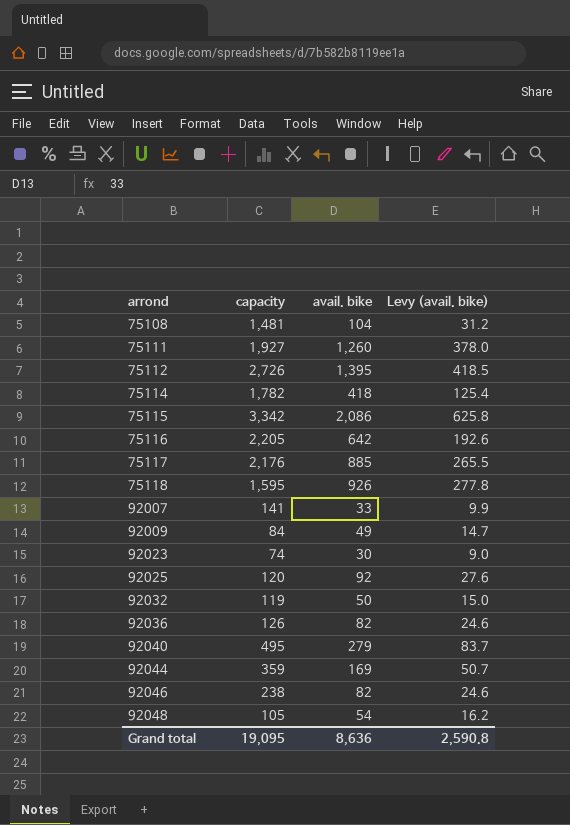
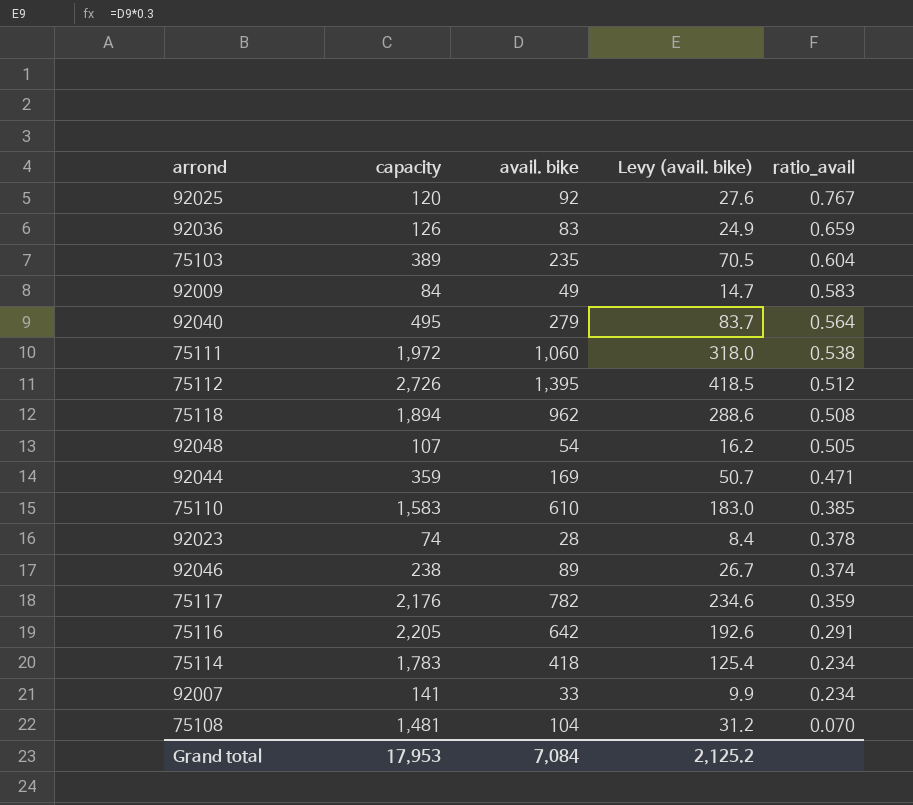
row order: arrond ascending -> ratio_avail descending
column ratio_avail | formula: none -> [avail. bike] / [capacity]
row 75115: 3,342 | 2,086 | 625.8 -> none
row 92032: 119 | 50 | 15.0 -> none
92036 | avail. bike: 82 -> 83
92036 | Levy (avail. bike): 24.6 -> 24.9
row 75103: none -> 389 | 235 | 70.5 | 0.604
75111 | capacity: 1,927 -> 1,972
75111 | avail. bike: 1,260 -> 1,060
75111 | Levy (avail. bike): 378.0 -> 318.0
75118 | capacity: 1,595 -> 1,894
75118 | avail. bike: 926 -> 962
75118 | Levy (avail. bike): 277.8 -> 288.6
92048 | capacity: 105 -> 107
row 75110: none -> 1,583 | 610 | 183.0 | 0.385
92023 | avail. bike: 30 -> 28
92023 | Levy (avail. bike): 9.0 -> 8.4
92046 | avail. bike: 82 -> 89
92046 | Levy (avail. bike): 24.6 -> 26.7
75117 | avail. bike: 885 -> 782
75117 | Levy (avail. bike): 265.5 -> 234.6
75114 | capacity: 1,782 -> 1,783
Grand total | capacity: 19,095 -> 17,953
Grand total | avail. bike: 8,636 -> 7,084
Grand total | Levy (avail. bike): 2,590.8 -> 2,125.2

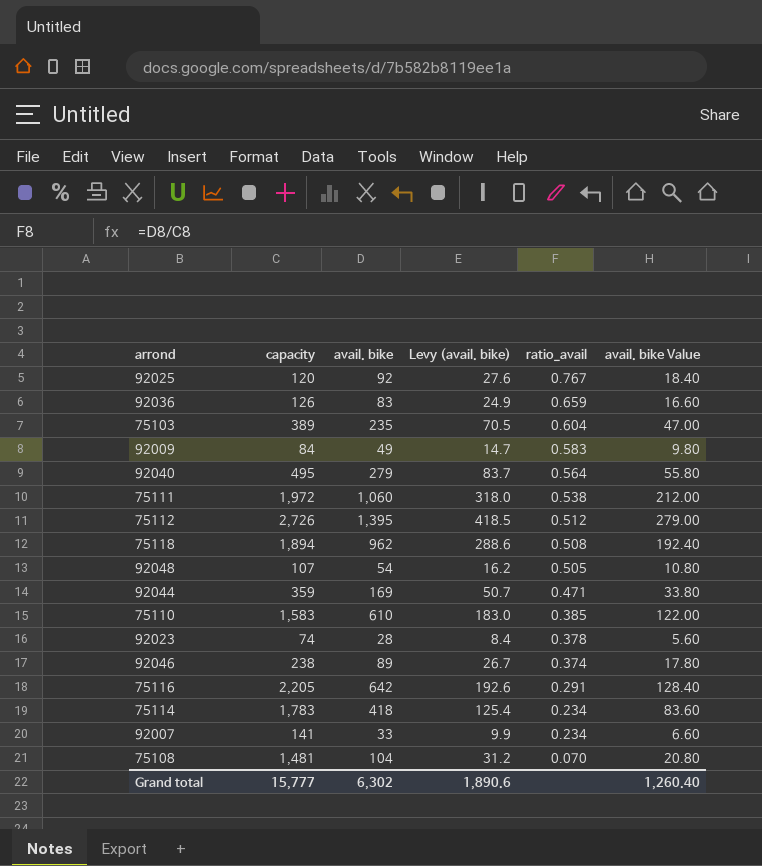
column avail. bike Value | formula: none -> [avail. bike] * 0.2
row 75117: 2,176 | 782 | 234.6 | 0.359 -> none
Grand total | capacity: 17,953 -> 15,777
Grand total | avail. bike: 7,084 -> 6,302
Grand total | Levy (avail. bike): 2,125.2 -> 1,890.6

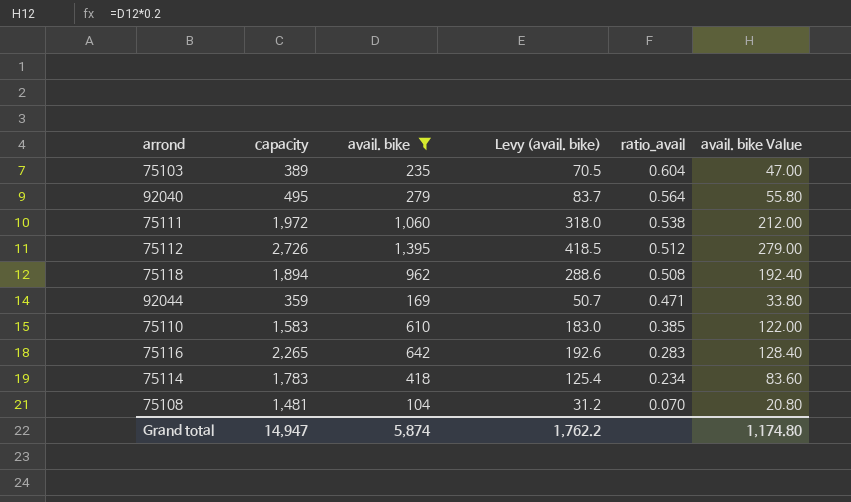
filter: none -> avail. bike >= 104
75116 | capacity: 2,205 -> 2,265
75116 | ratio_avail: 0.291 -> 0.283
Grand total | capacity: 15,777 -> 14,947
Grand total | avail. bike: 6,302 -> 5,874
Grand total | Levy (avail. bike): 1,890.6 -> 1,762.2
Grand total | avail. bike Value: 1,260.40 -> 1,174.80

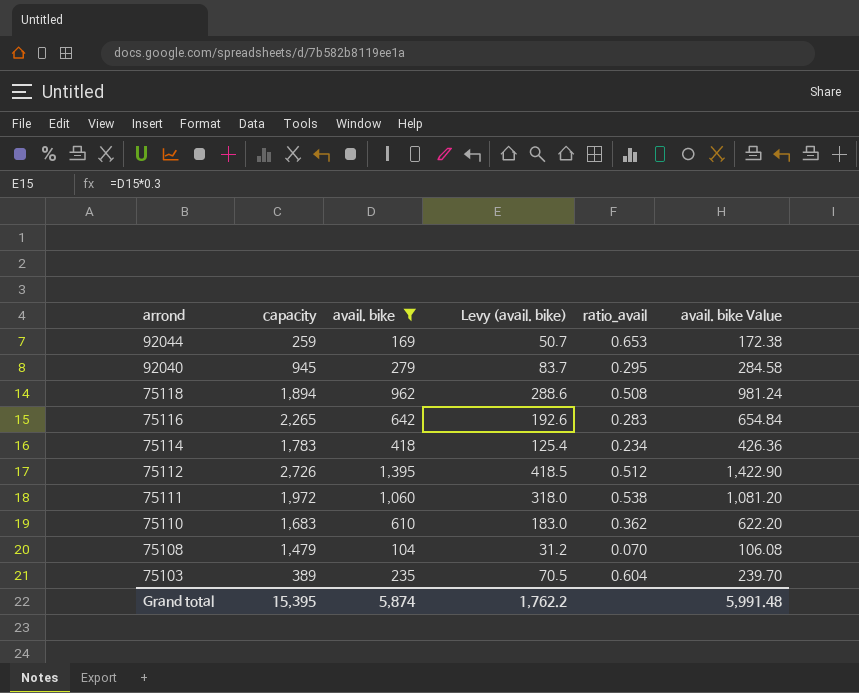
row order: ratio_avail descending -> arrond descending
column avail. bike Value | formula: [avail. bike] * 0.2 -> [avail. bike] * 1.02
92044 | capacity: 359 -> 259
92044 | ratio_avail: 0.471 -> 0.653
92040 | capacity: 495 -> 945
92040 | ratio_avail: 0.564 -> 0.295
75110 | capacity: 1,583 -> 1,683
75110 | ratio_avail: 0.385 -> 0.362
75108 | capacity: 1,481 -> 1,479
Grand total | capacity: 14,947 -> 15,395
Grand total | avail. bike Value: 1,174.80 -> 5,991.48

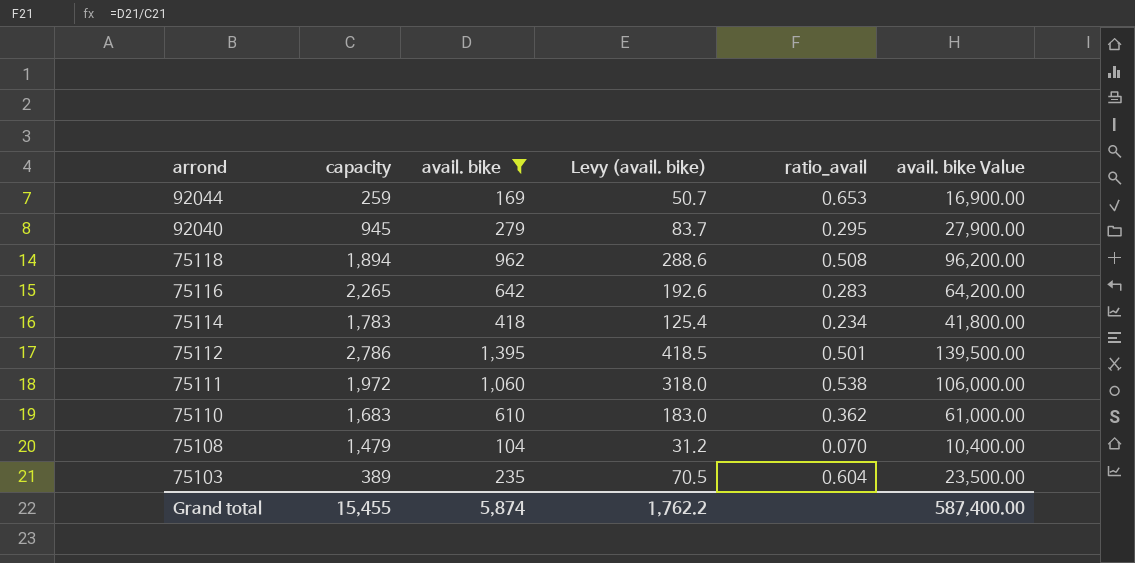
column avail. bike Value | formula: [avail. bike] * 1.02 -> [avail. bike] * 100
75112 | capacity: 2,726 -> 2,786
75112 | ratio_avail: 0.512 -> 0.501
Grand total | capacity: 15,395 -> 15,455
Grand total | avail. bike Value: 5,991.48 -> 587,400.00

